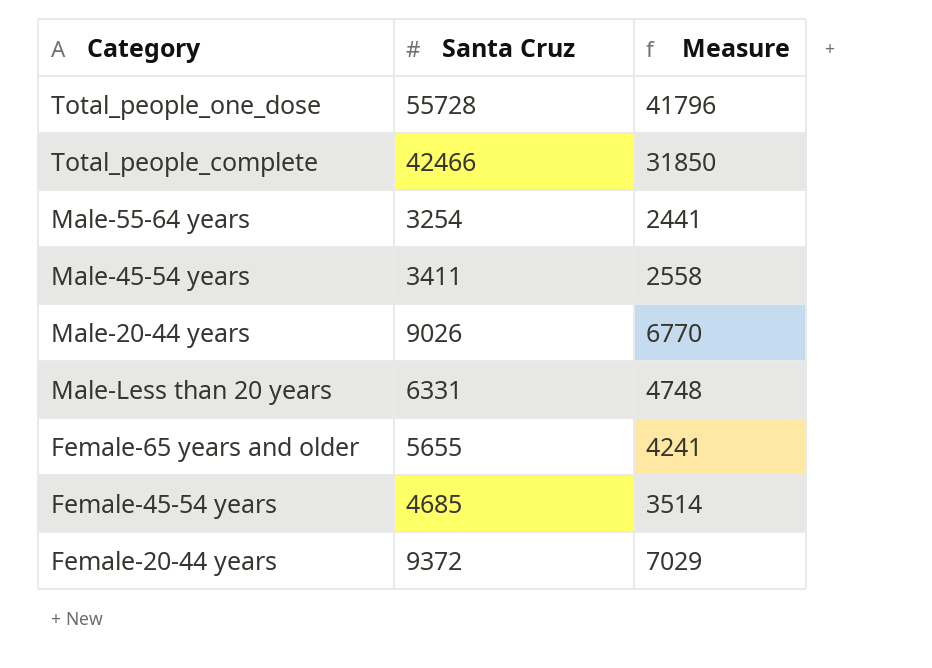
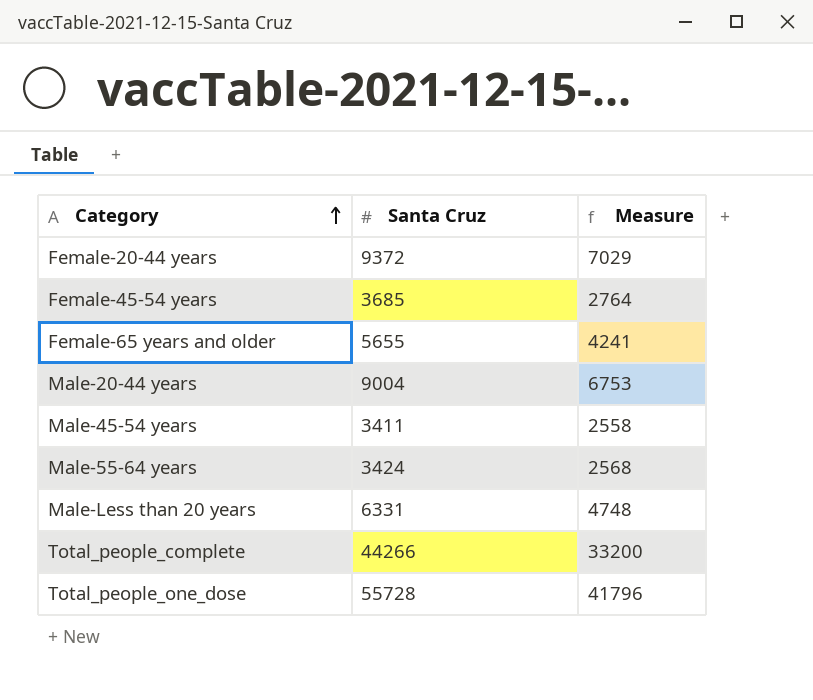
row order: none -> Category ascending
Female-45-54 years | Santa Cruz: 4685 -> 3685
Female-45-54 years | Measure: 3514 -> 2764
Male-20-44 years | Santa Cruz: 9026 -> 9004
Male-20-44 years | Measure: 6770 -> 6753
Male-55-64 years | Santa Cruz: 3254 -> 3424
Male-55-64 years | Measure: 2441 -> 2568
Total_people_complete | Santa Cruz: 42466 -> 44266
Total_people_complete | Measure: 31850 -> 33200

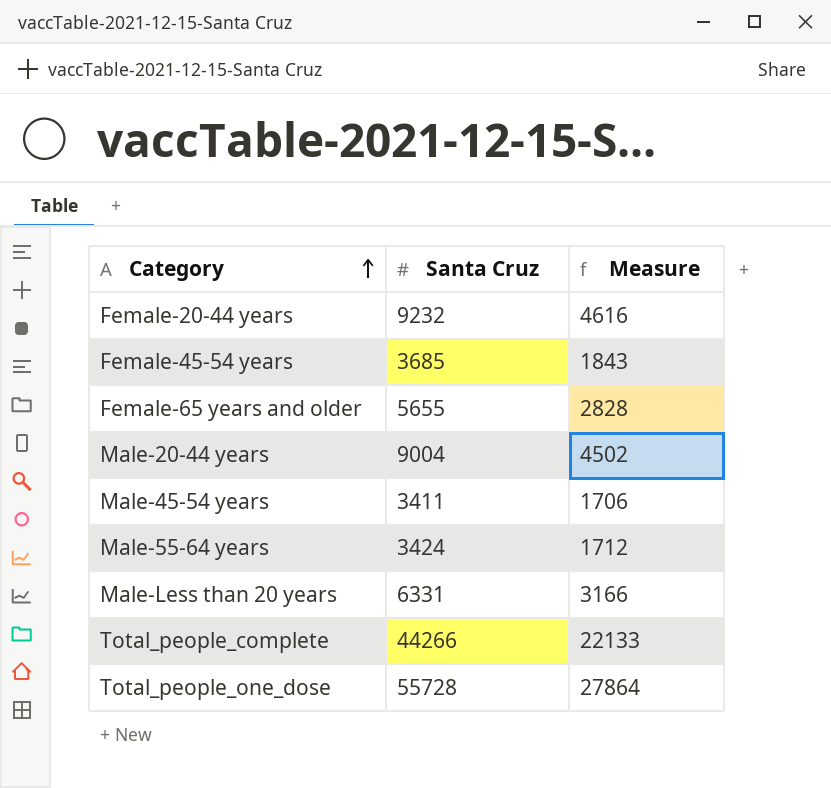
column Measure | formula: [Santa Cruz] * 0.75 -> [Santa Cruz] * 0.5
Female-20-44 years | Santa Cruz: 9372 -> 9232

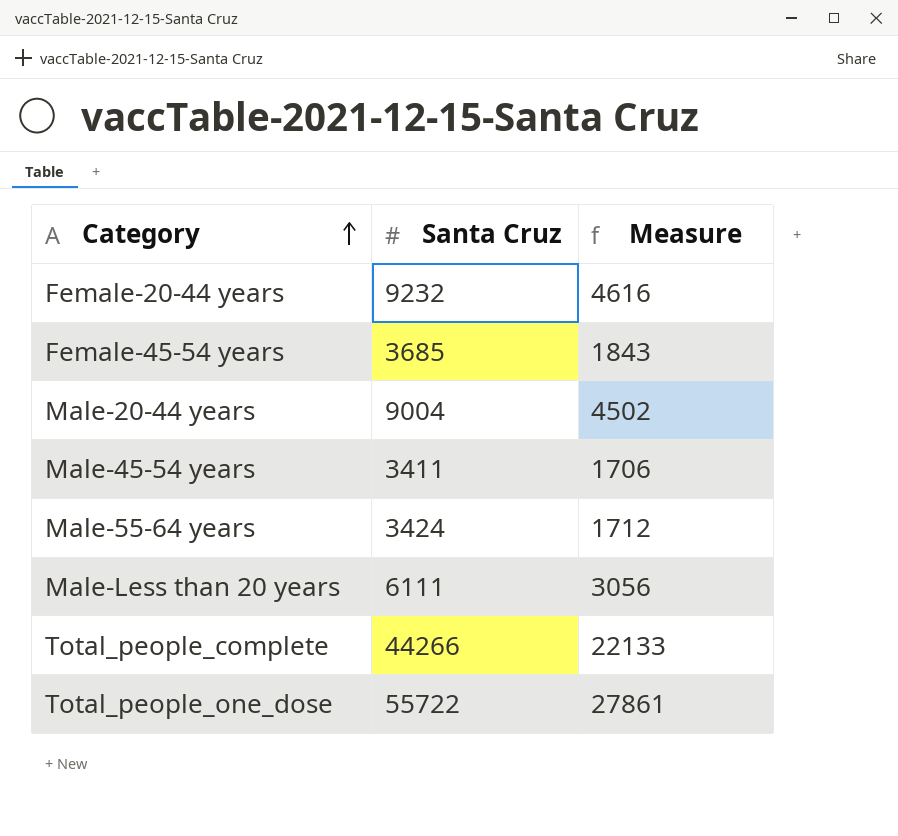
row Female-65 years and older: 5655 | 2828 -> none
Male-Less than 20 years | Santa Cruz: 6331 -> 6111
Male-Less than 20 years | Measure: 3166 -> 3056
Total_people_one_dose | Santa Cruz: 55728 -> 55722
Total_people_one_dose | Measure: 27864 -> 27861

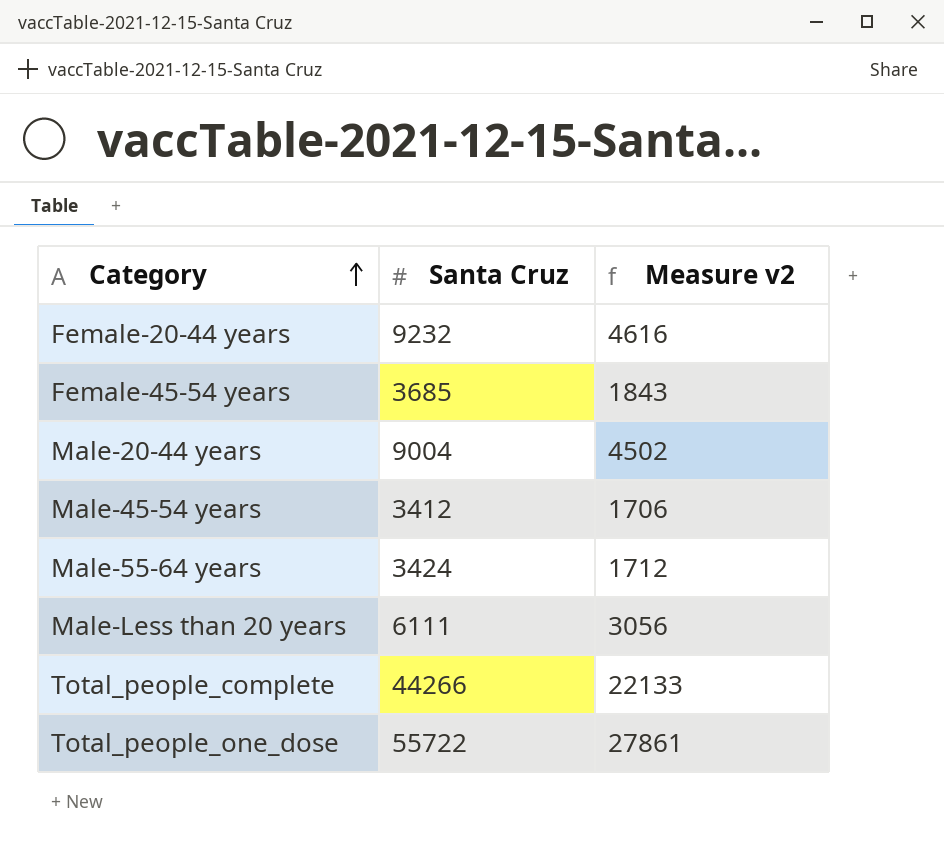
column name: Measure -> Measure v2
Male-45-54 years | Santa Cruz: 3411 -> 3412

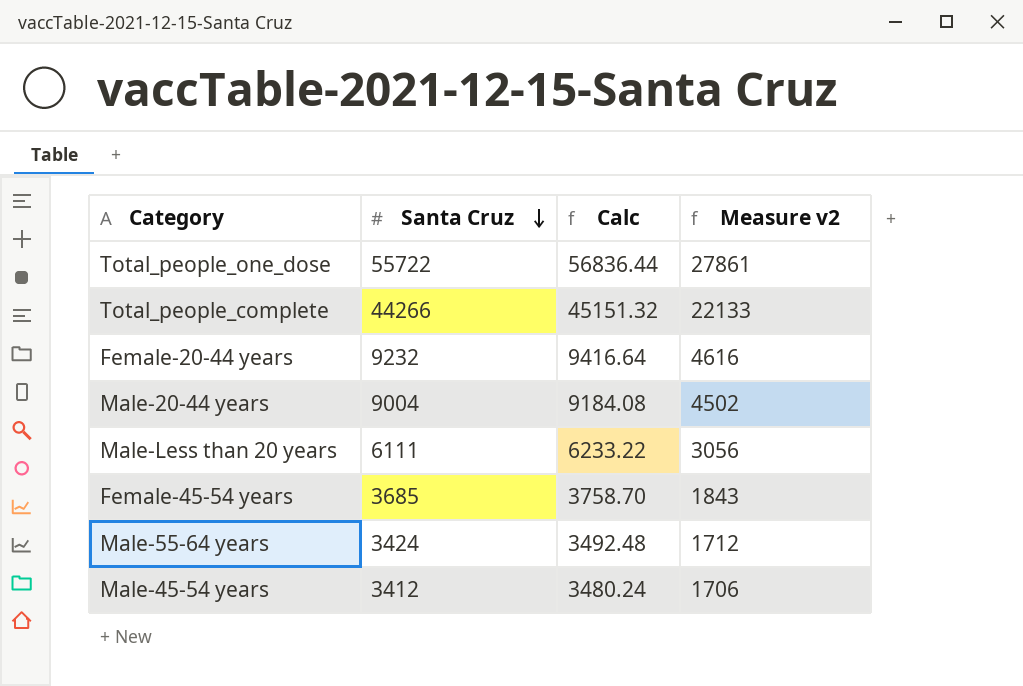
row order: Category ascending -> Santa Cruz descending
column Calc | formula: none -> [Santa Cruz] * 1.02

